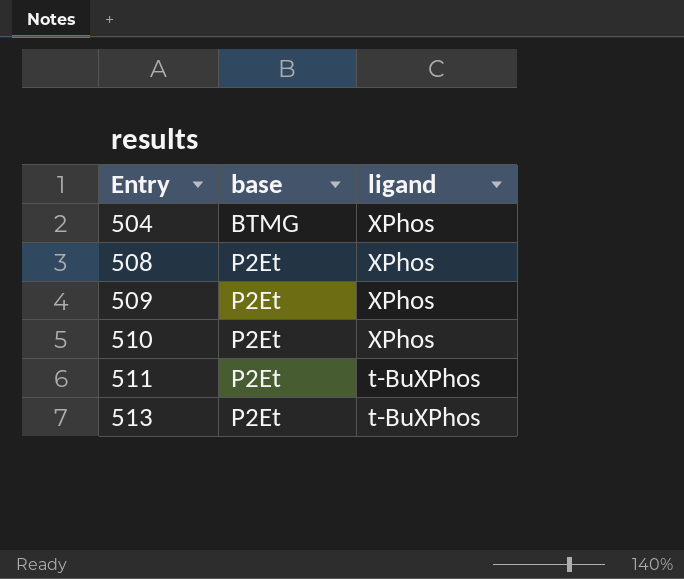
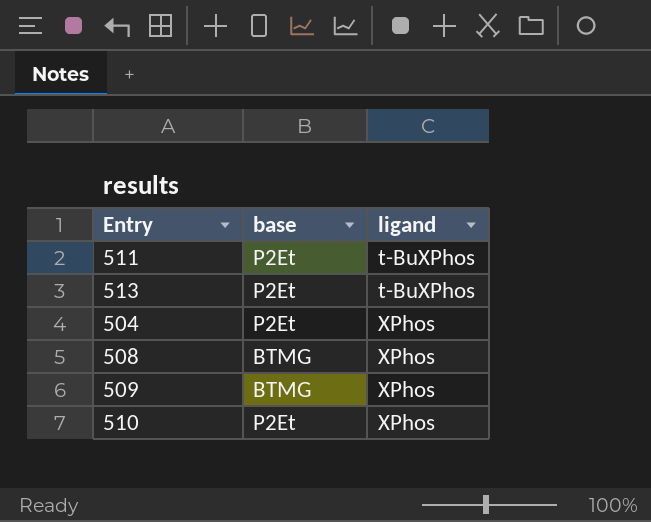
row order: Entry ascending -> ligand ascending
504 | base: BTMG -> P2Et
508 | base: P2Et -> BTMG
509 | base: P2Et -> BTMG

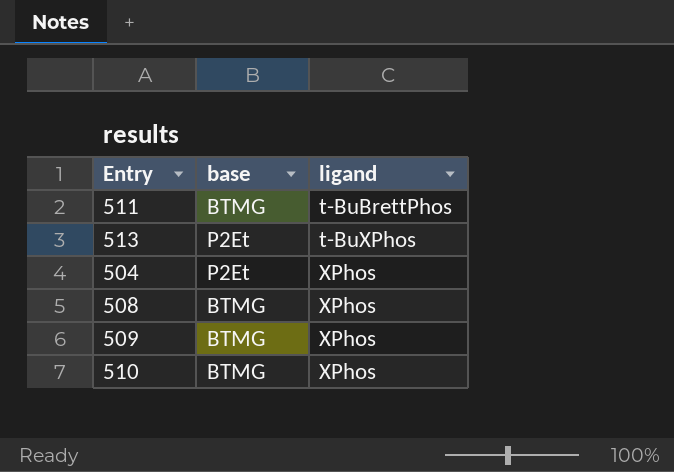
511 | base: P2Et -> BTMG
511 | ligand: t-BuXPhos -> t-BuBrettPhos
510 | base: P2Et -> BTMG

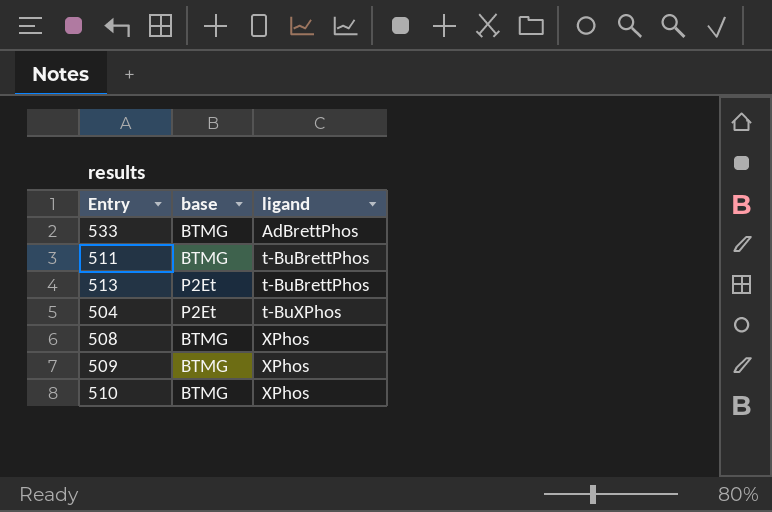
row 533: none -> BTMG | AdBrettPhos
513 | ligand: t-BuXPhos -> t-BuBrettPhos
504 | ligand: XPhos -> t-BuXPhos

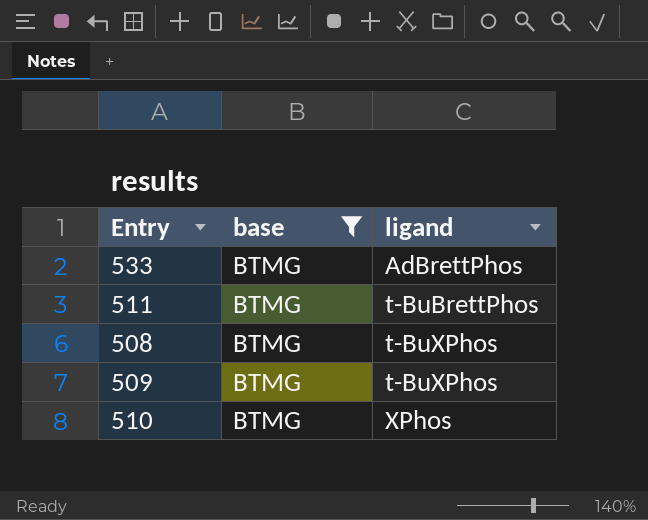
filter: none -> base = BTMG
508 | ligand: XPhos -> t-BuXPhos
509 | ligand: XPhos -> t-BuXPhos

